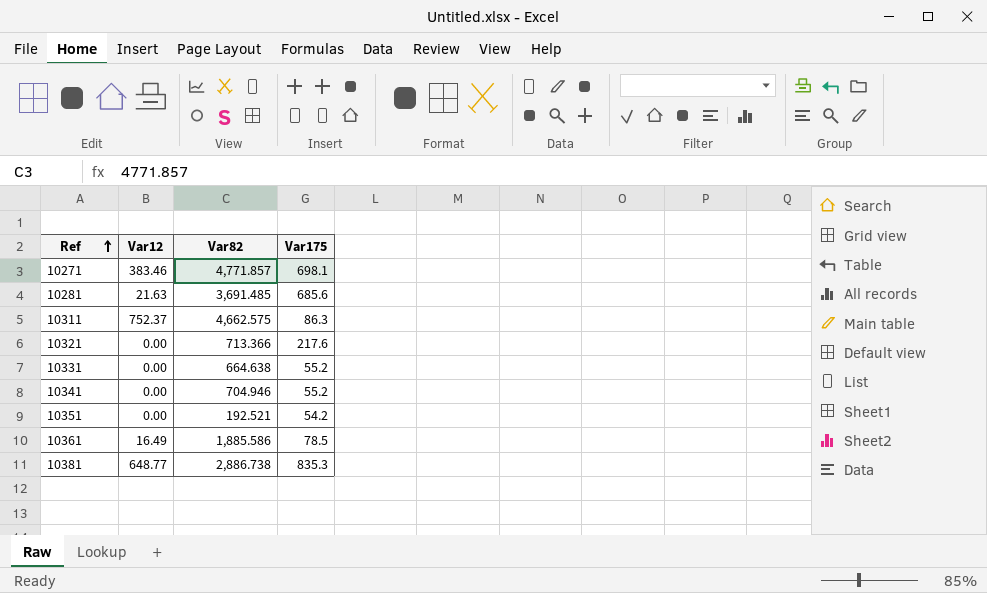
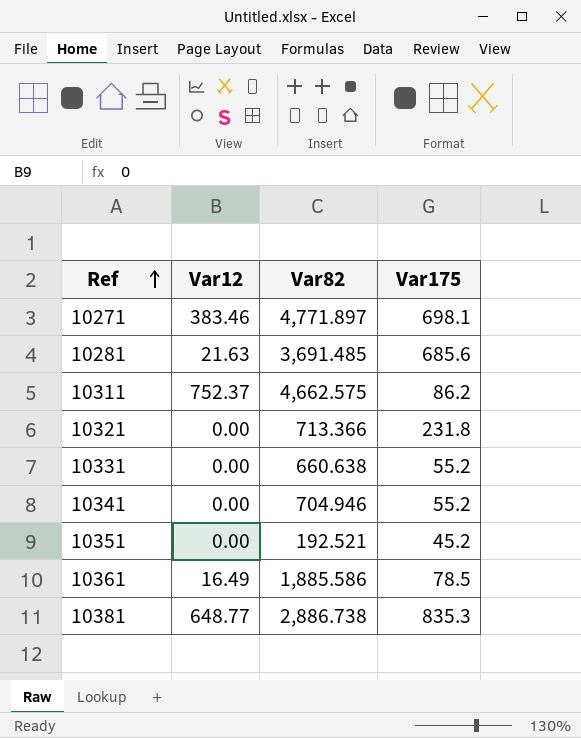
10271 | Var82: 4,771.857 -> 4,771.897
10311 | Var175: 86.3 -> 86.2
10321 | Var175: 217.6 -> 231.8
10331 | Var82: 664.638 -> 660.638
10351 | Var175: 54.2 -> 45.2

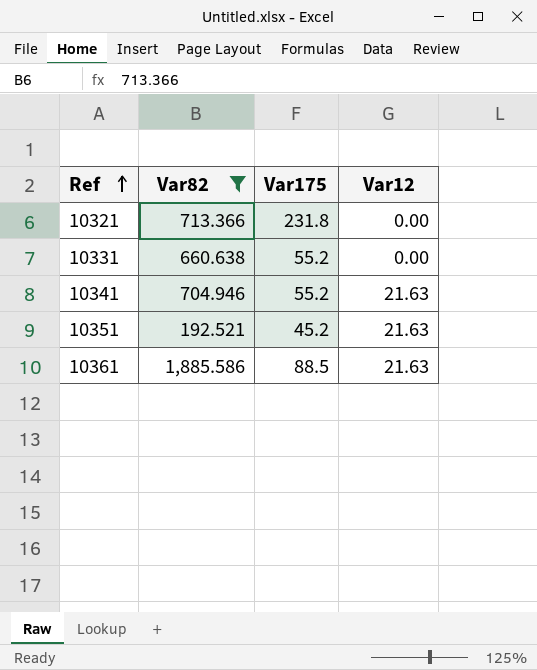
filter: none -> Var82 <= 1,885.586
column Var12 | position: 2 -> 4
10341 | Var12: 0.00 -> 21.63
10351 | Var12: 0.00 -> 21.63
10361 | Var175: 78.5 -> 88.5
10361 | Var12: 16.49 -> 21.63

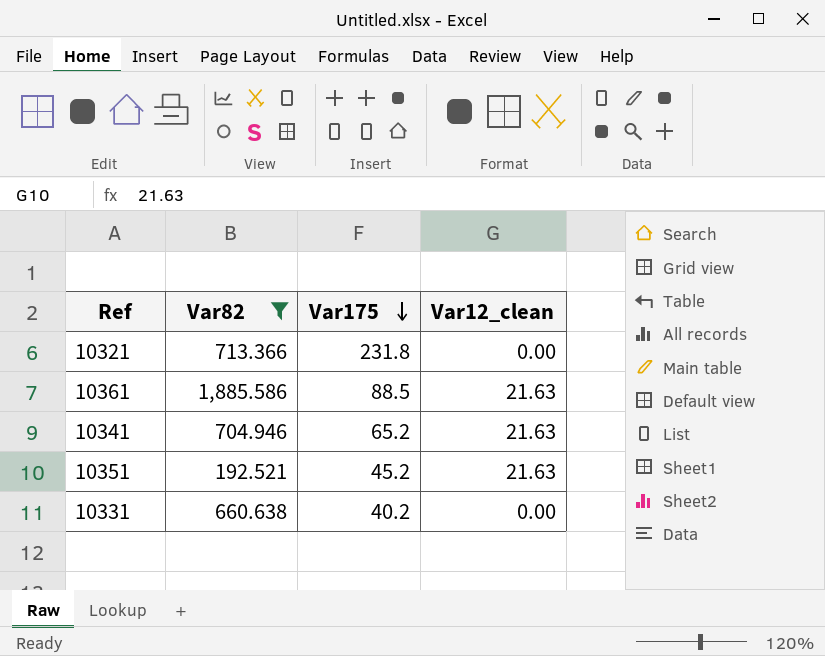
row order: Ref ascending -> Var175 descending
column name: Var12 -> Var12_clean
10341 | Var175: 55.2 -> 65.2
10331 | Var175: 55.2 -> 40.2

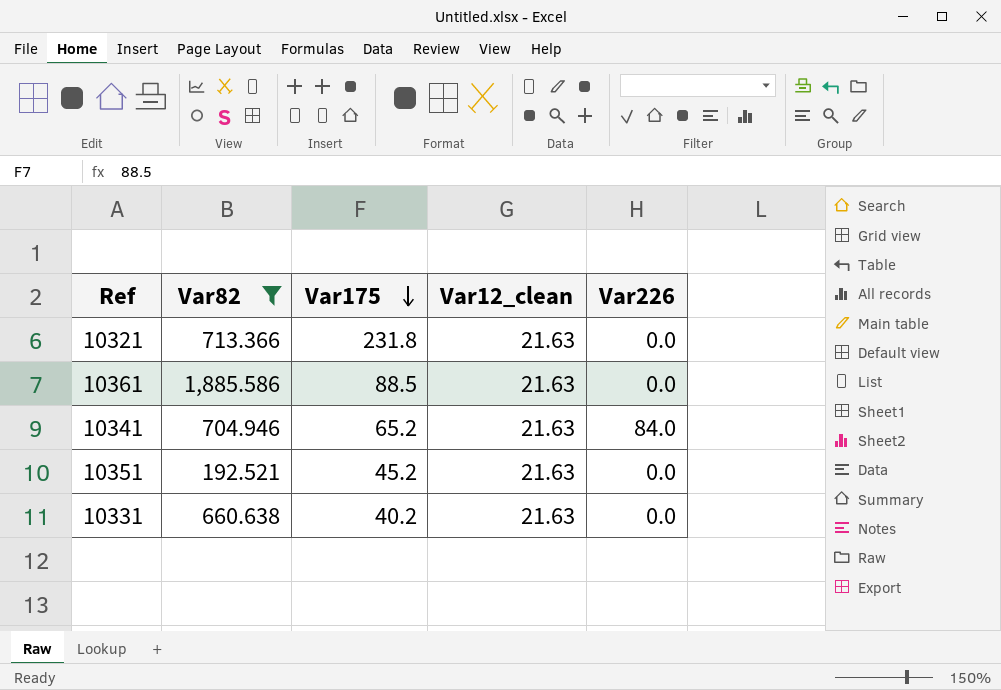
column Var226 | position: none -> 5
10321 | Var12_clean: 0.00 -> 21.63
10331 | Var12_clean: 0.00 -> 21.63

